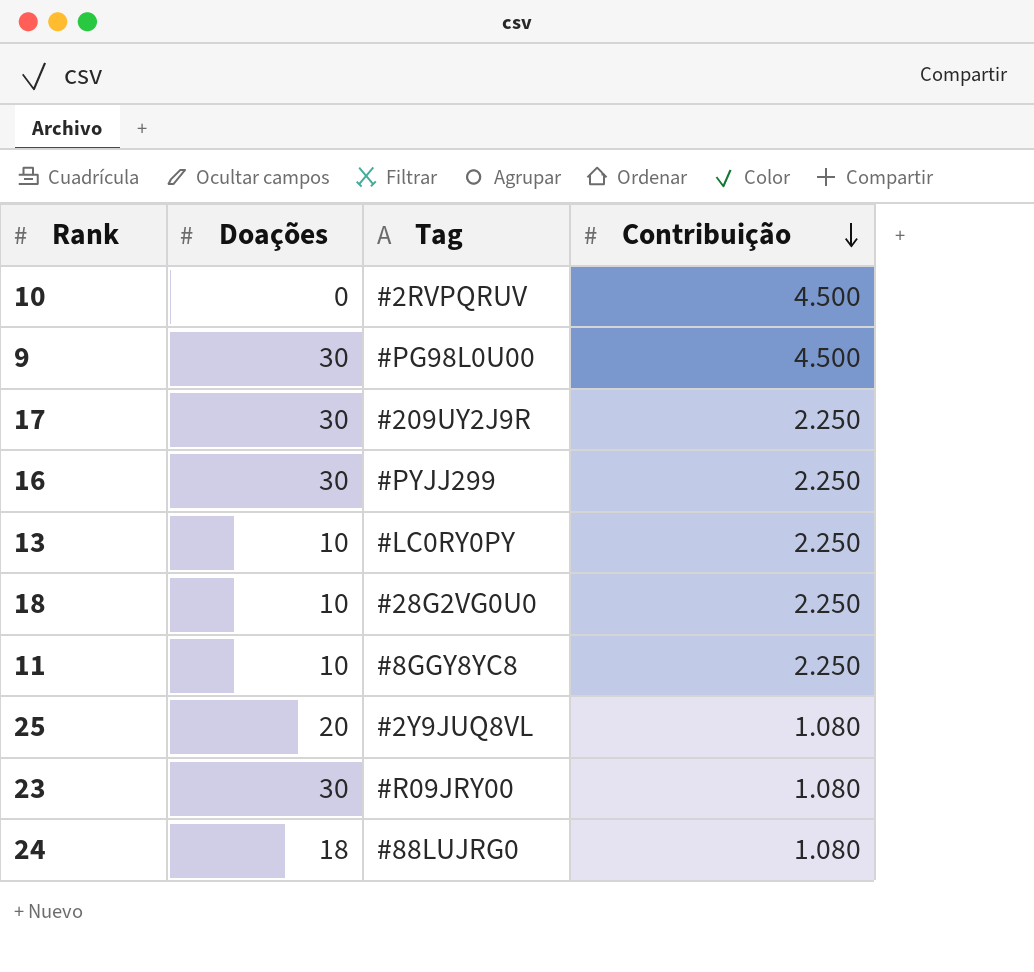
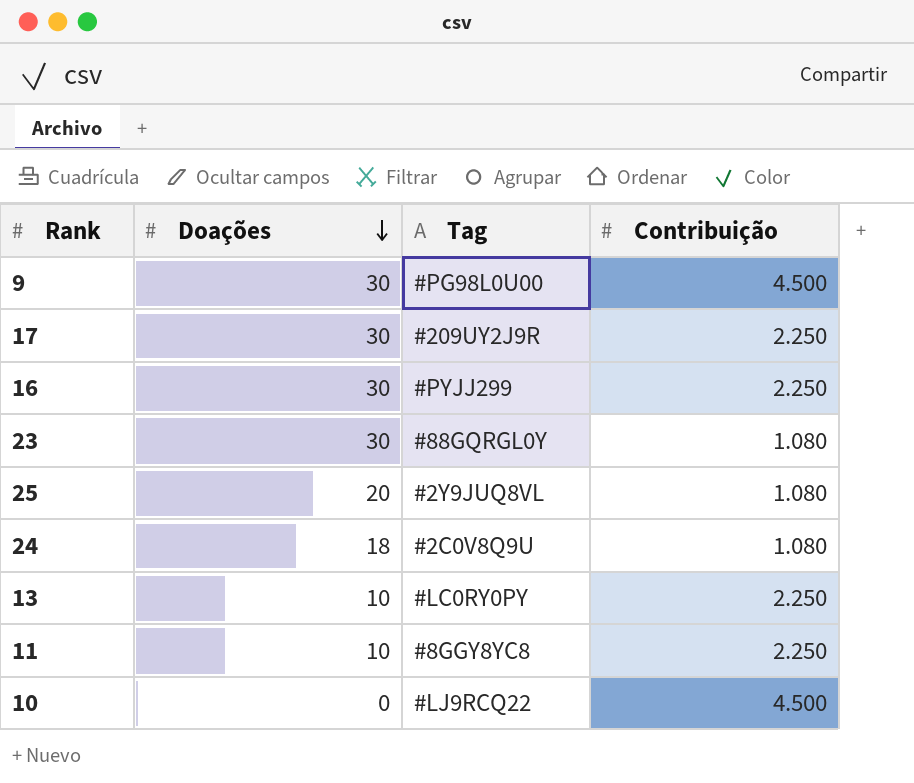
row order: Contribuição descending -> Doações descending
row 18: 10 | #28G2VG0U0 | 2.250 -> none
23 | Tag: #R09JRY00 -> #88GQRGL0Y
24 | Tag: #88LUJRG0 -> #2C0V8Q9U
10 | Tag: #2RVPQRUV -> #LJ9RCQ22

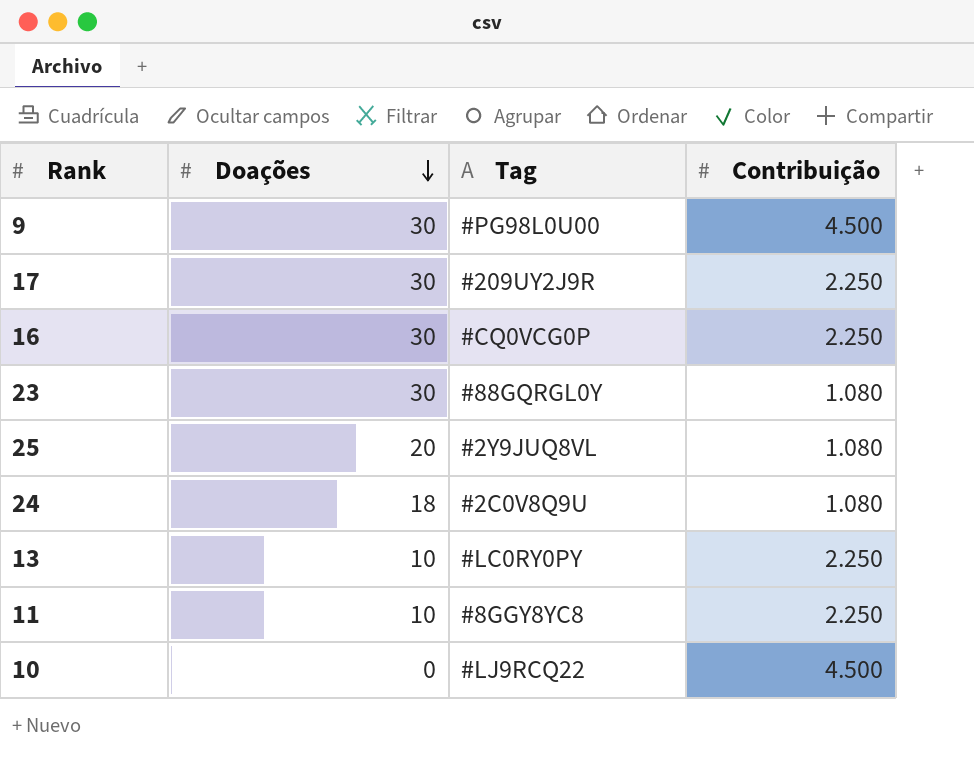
16 | Tag: #PYJJ299 -> #CQ0VCG0P

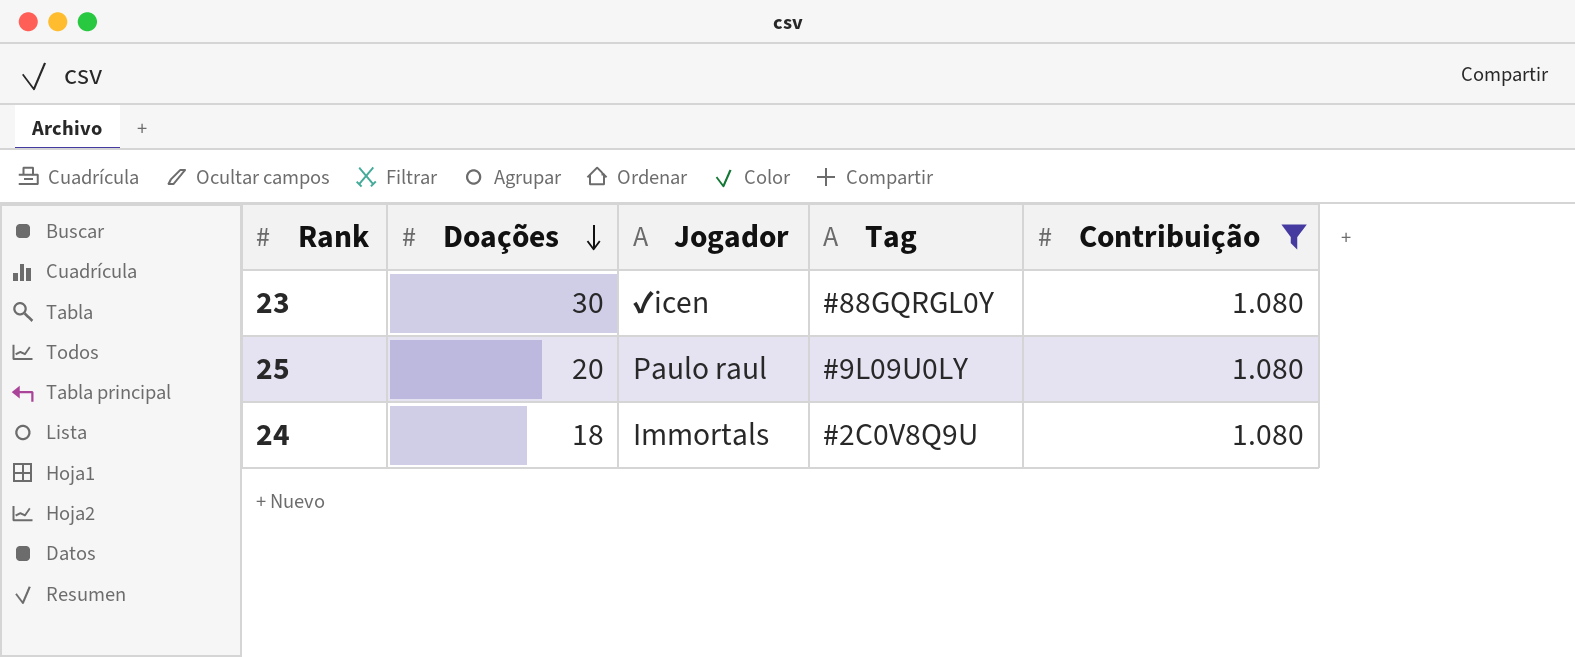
filter: none -> Contribuição = 1.080
column Jogador | position: none -> 3
25 | Tag: #2Y9JUQ8VL -> #9L09U0LY

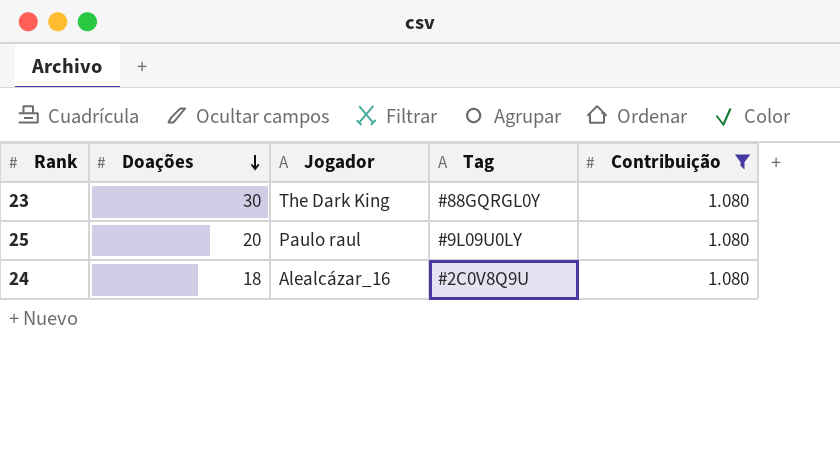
23 | Jogador: ✔icen -> The Dark King
24 | Jogador: Immortals -> Alealcázar_16

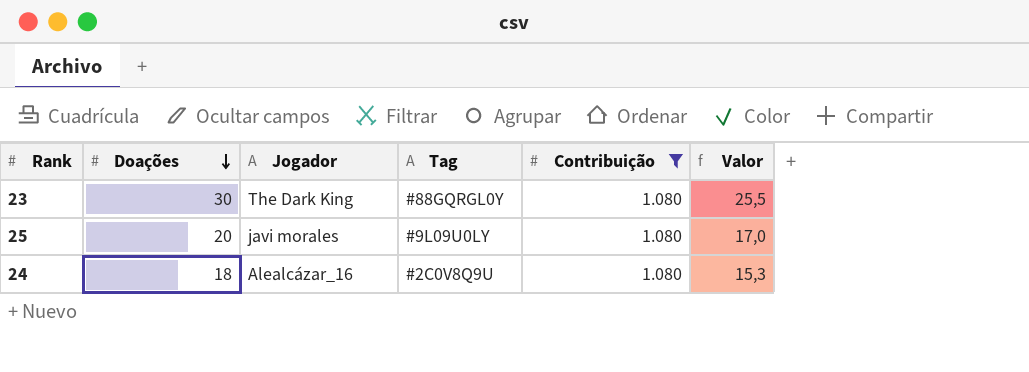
column Valor | formula: none -> [Doações] * 0,85
25 | Jogador: Paulo raul -> javi morales

